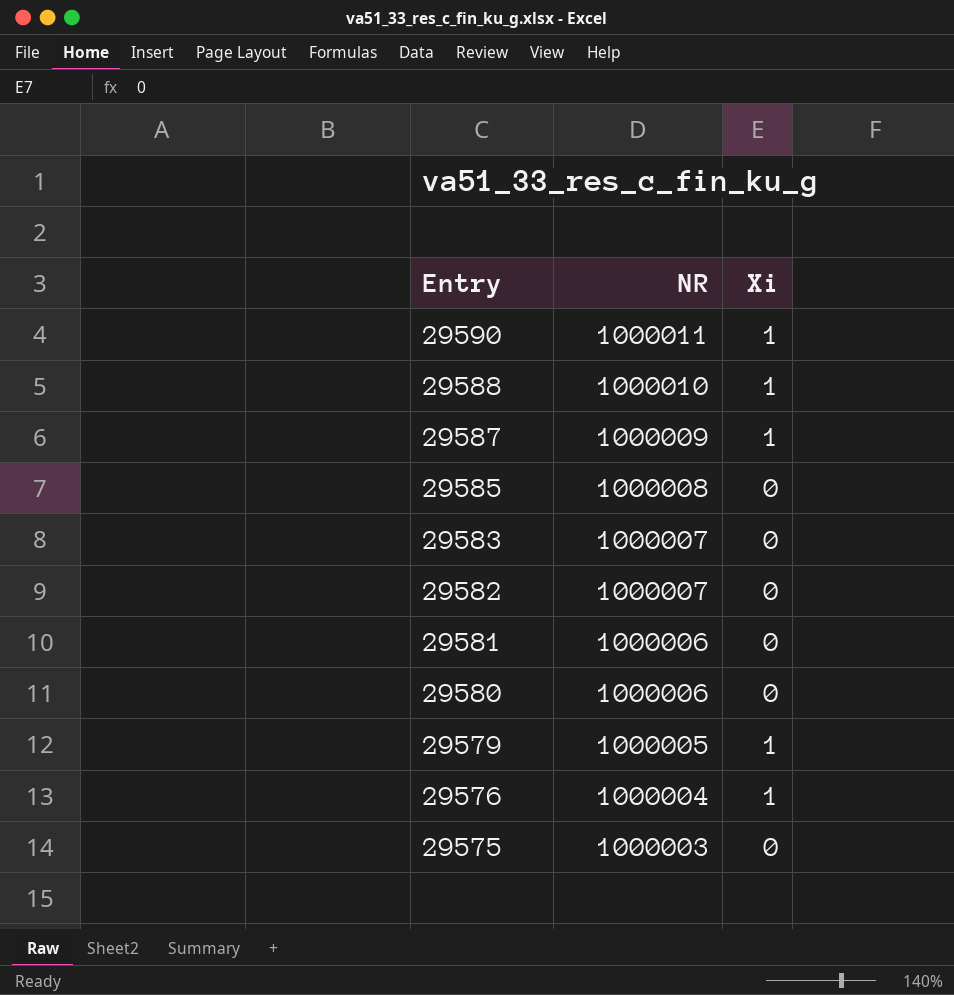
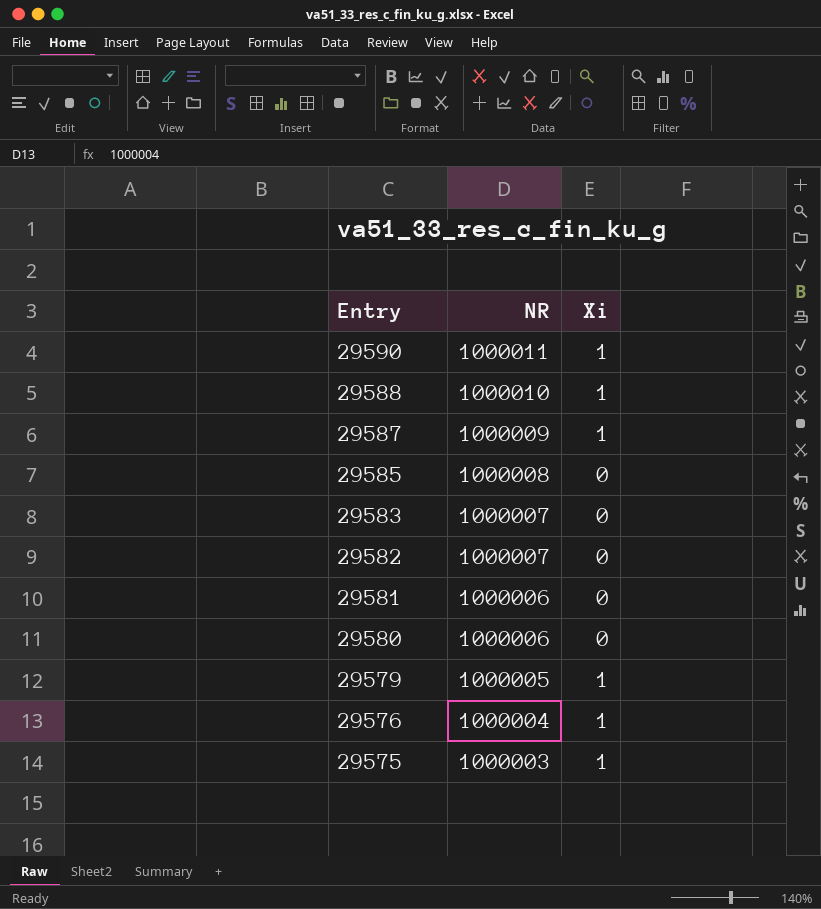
29575 | Xi: 0 -> 1

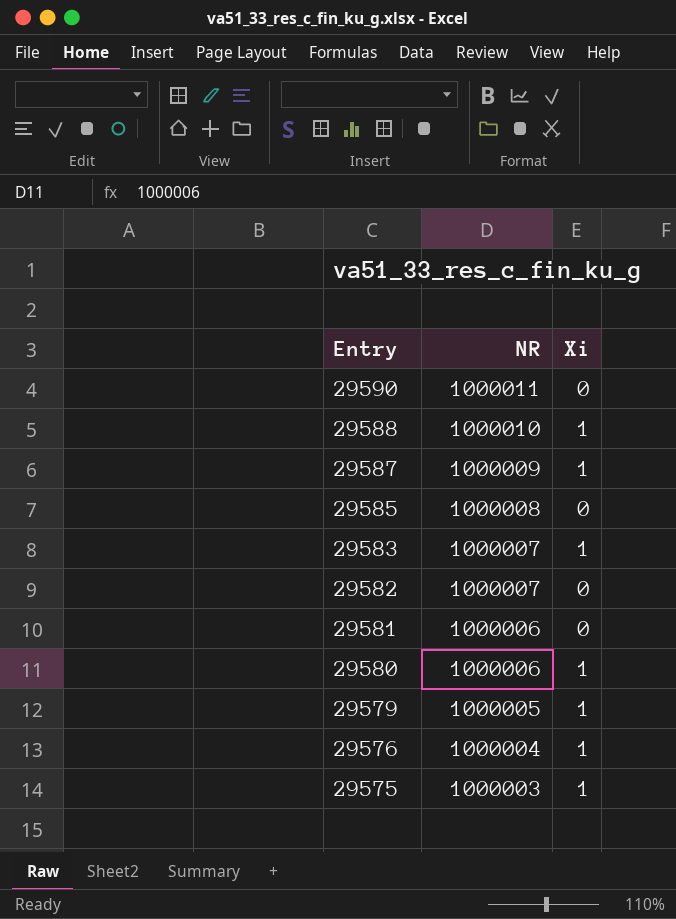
29590 | Xi: 1 -> 0
29583 | Xi: 0 -> 1
29580 | Xi: 0 -> 1

